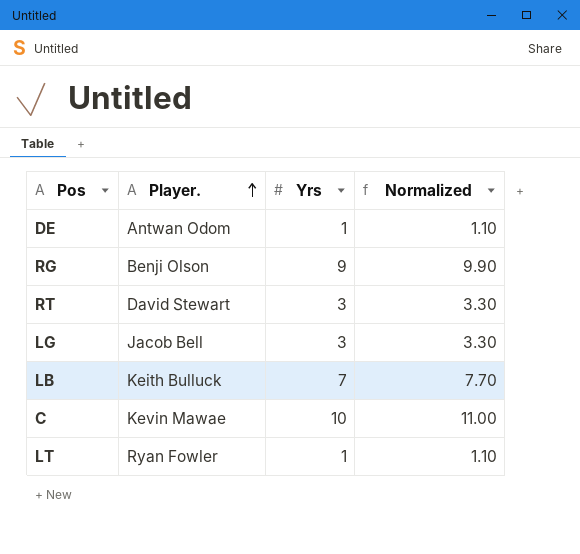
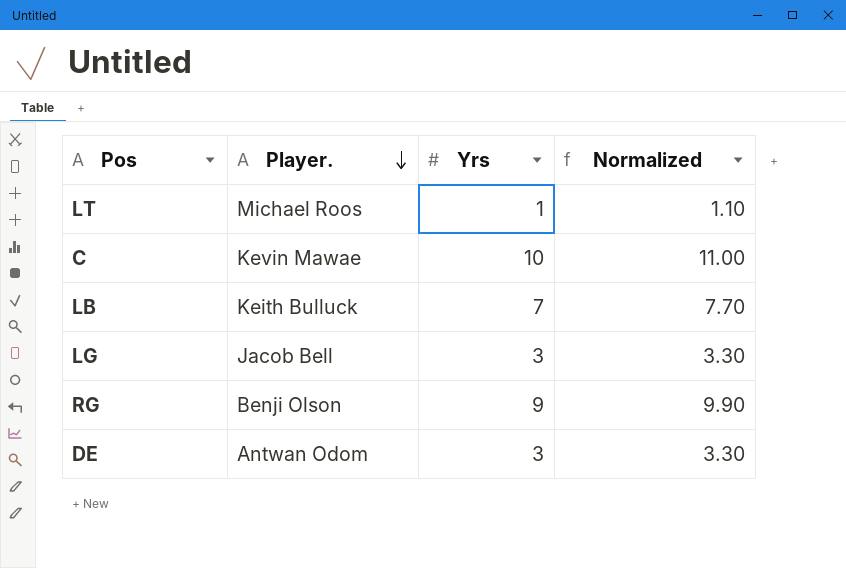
row order: Player. ascending -> Player. descending
row RT: David Stewart | 3 | 3.30 -> none
LT | Player.: Ryan Fowler -> Michael Roos
DE | Yrs: 1 -> 3
DE | Normalized: 1.10 -> 3.30

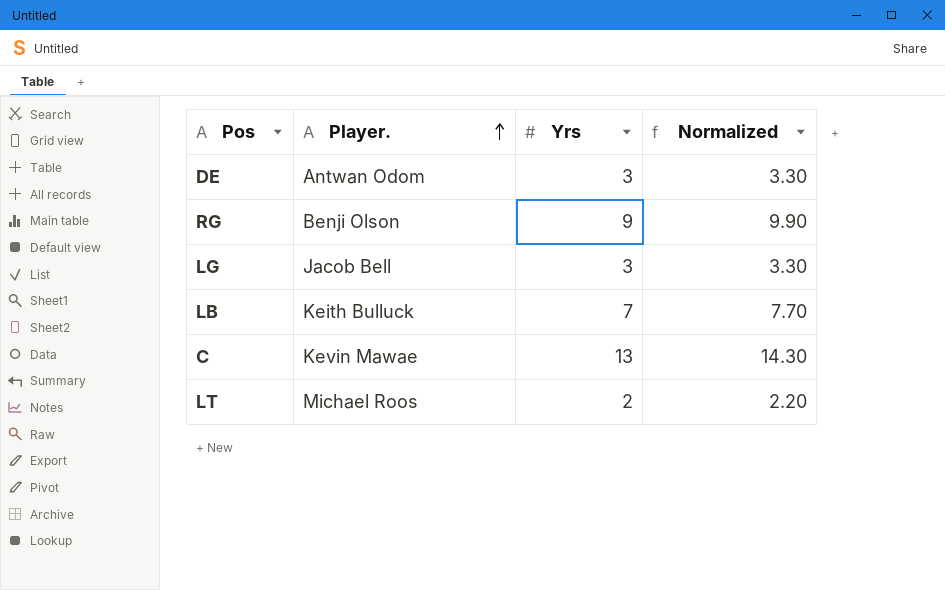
row order: Player. descending -> Player. ascending
C | Yrs: 10 -> 13
C | Normalized: 11.00 -> 14.30
LT | Yrs: 1 -> 2
LT | Normalized: 1.10 -> 2.20

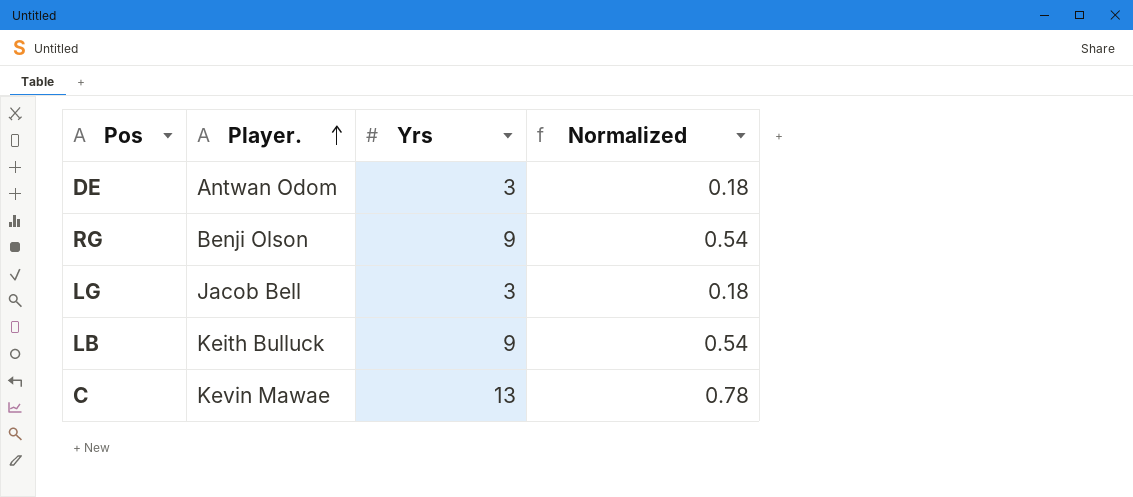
column Normalized | formula: [Yrs] * 1.1 -> [Yrs] * 0.06
row LT: Michael Roos | 2 | 2.20 -> none
LB | Yrs: 7 -> 9

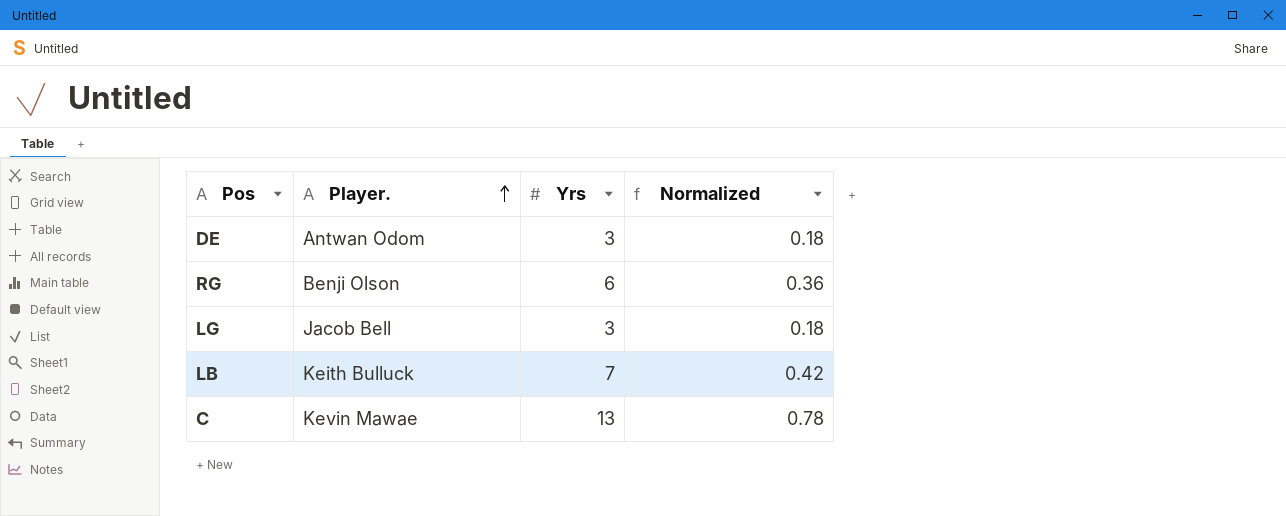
RG | Yrs: 9 -> 6
RG | Normalized: 0.54 -> 0.36
LB | Yrs: 9 -> 7
LB | Normalized: 0.54 -> 0.42

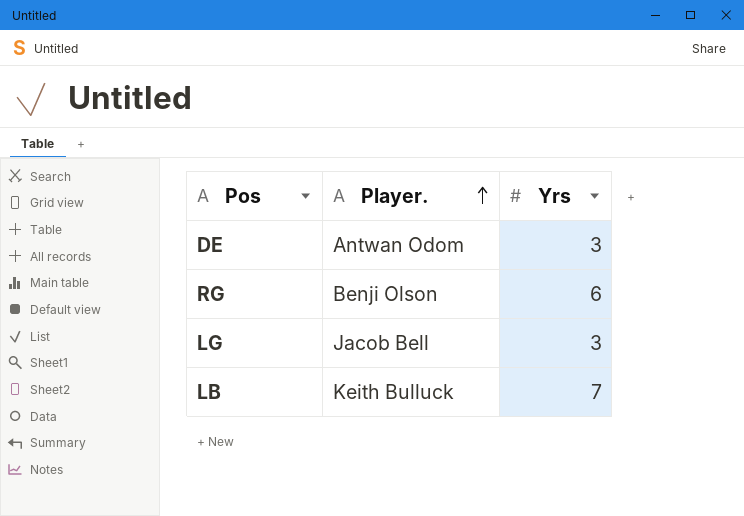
column Normalized | formula: [Yrs] * 0.06 -> none
row C: Kevin Mawae | 13 | 0.78 -> none

